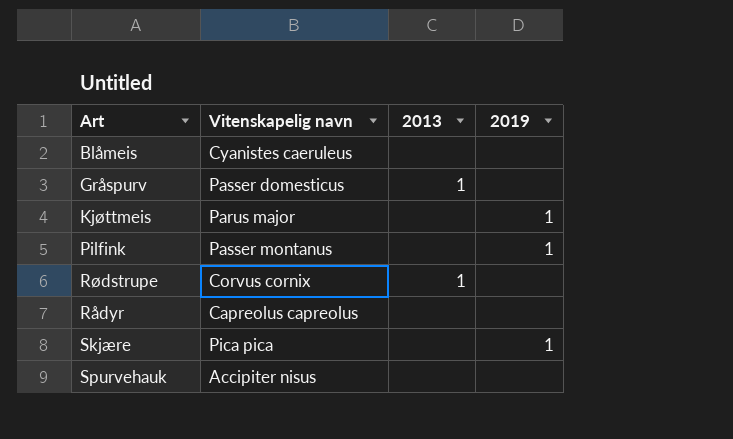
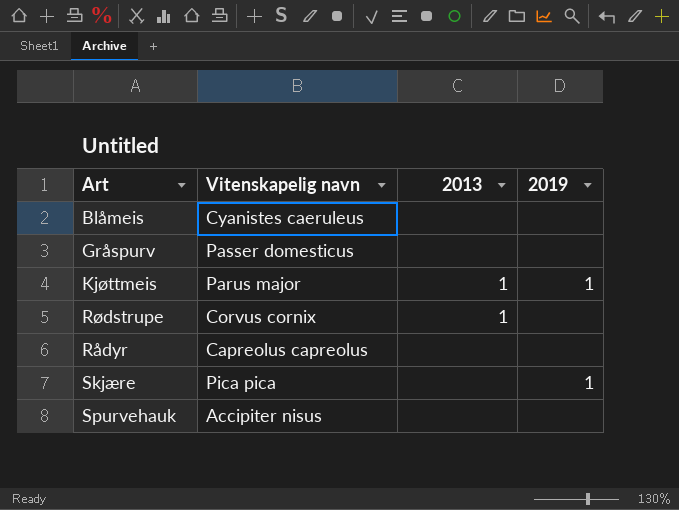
row Pilfink: Passer montanus | none | 1 -> none
Gråspurv | 2013: 1 -> none
Kjøttmeis | 2013: none -> 1

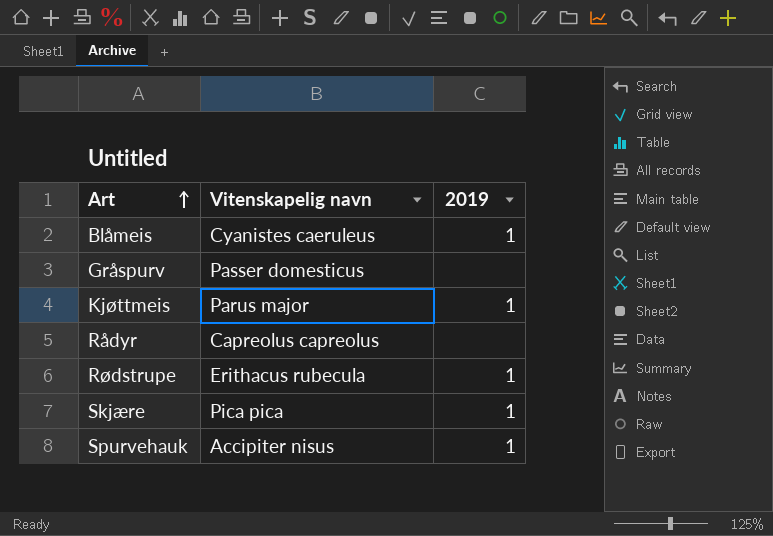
row order: none -> Art ascending
column 2013 | position: 3 -> none
Blåmeis | 2019: none -> 1
Rødstrupe | Vitenskapelig navn: Corvus cornix -> Erithacus rubecula
Rødstrupe | 2019: none -> 1
Spurvehauk | 2019: none -> 1

